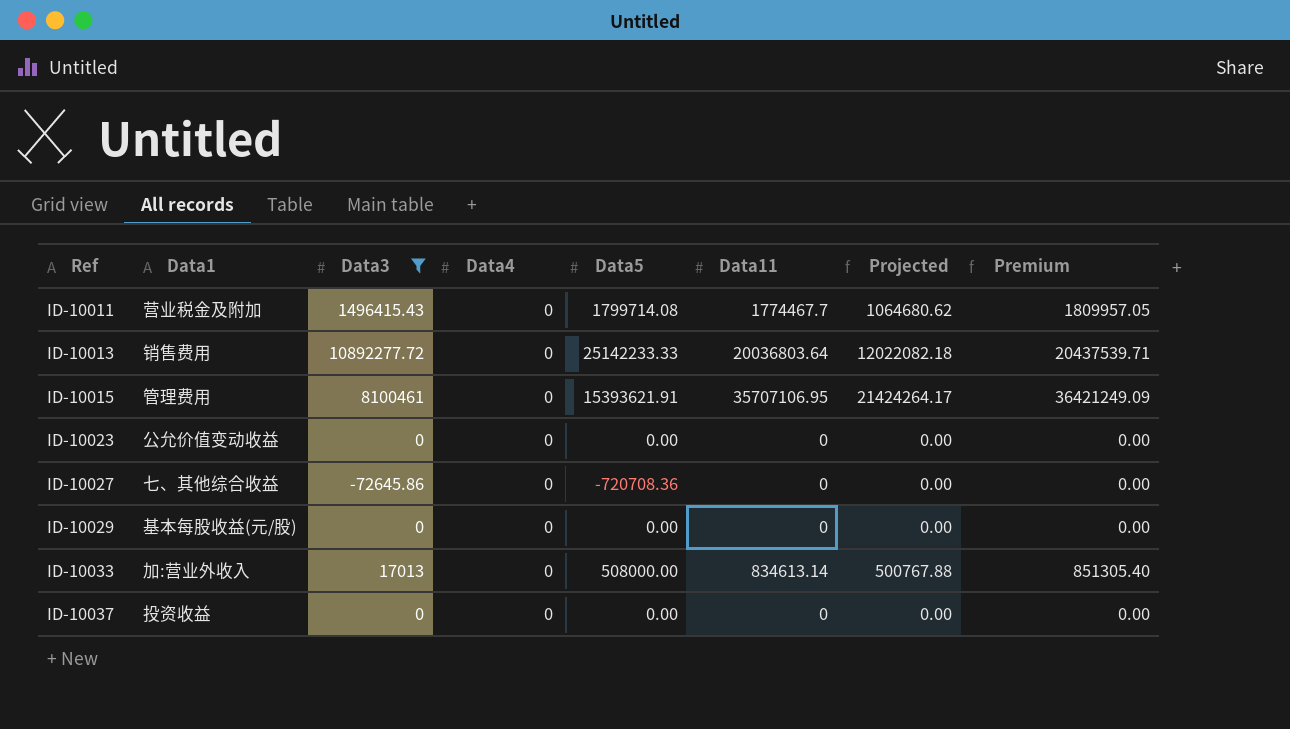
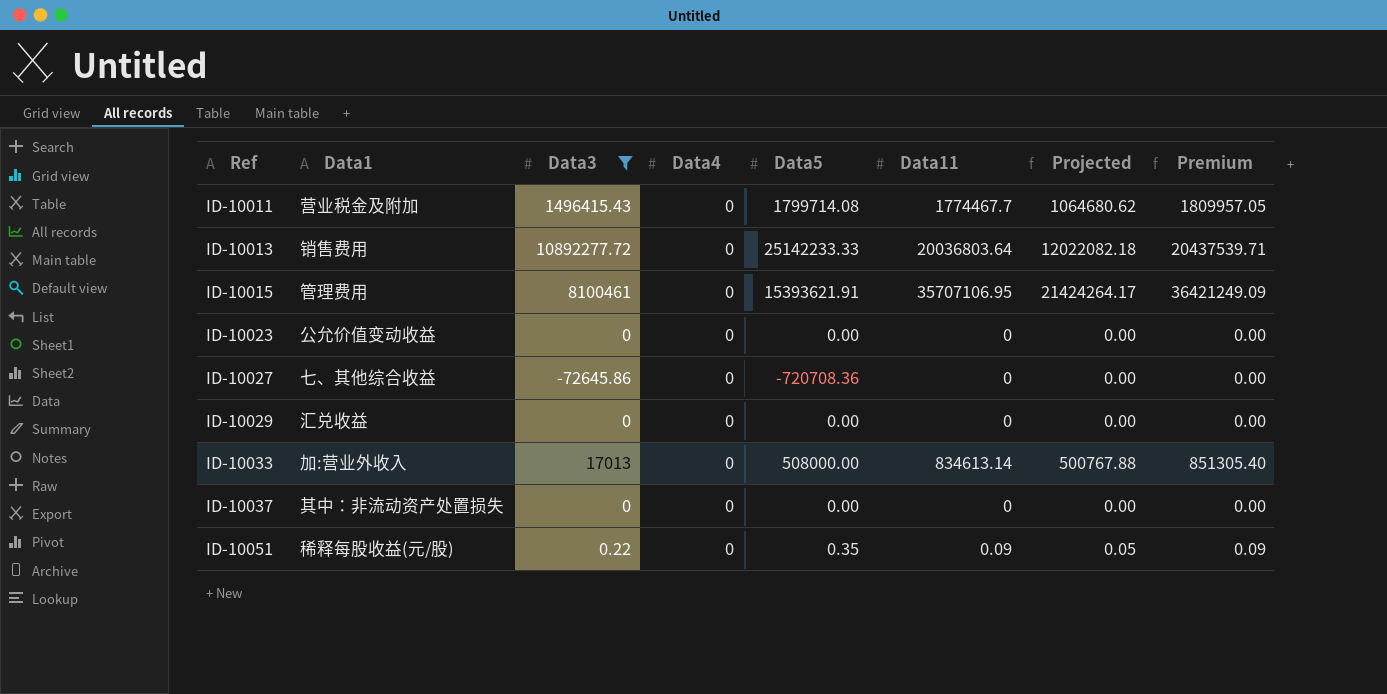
ID-10029 | Data1: 基本每股收益(元/股) -> 汇兑收益
ID-10037 | Data1: 投资收益 -> 其中：非流动资产处置损失
row ID-10051: none -> 稀释每股收益(元/股) | 0.22 | 0 | 0.35 | 0.09 | 0.05 | 0.09

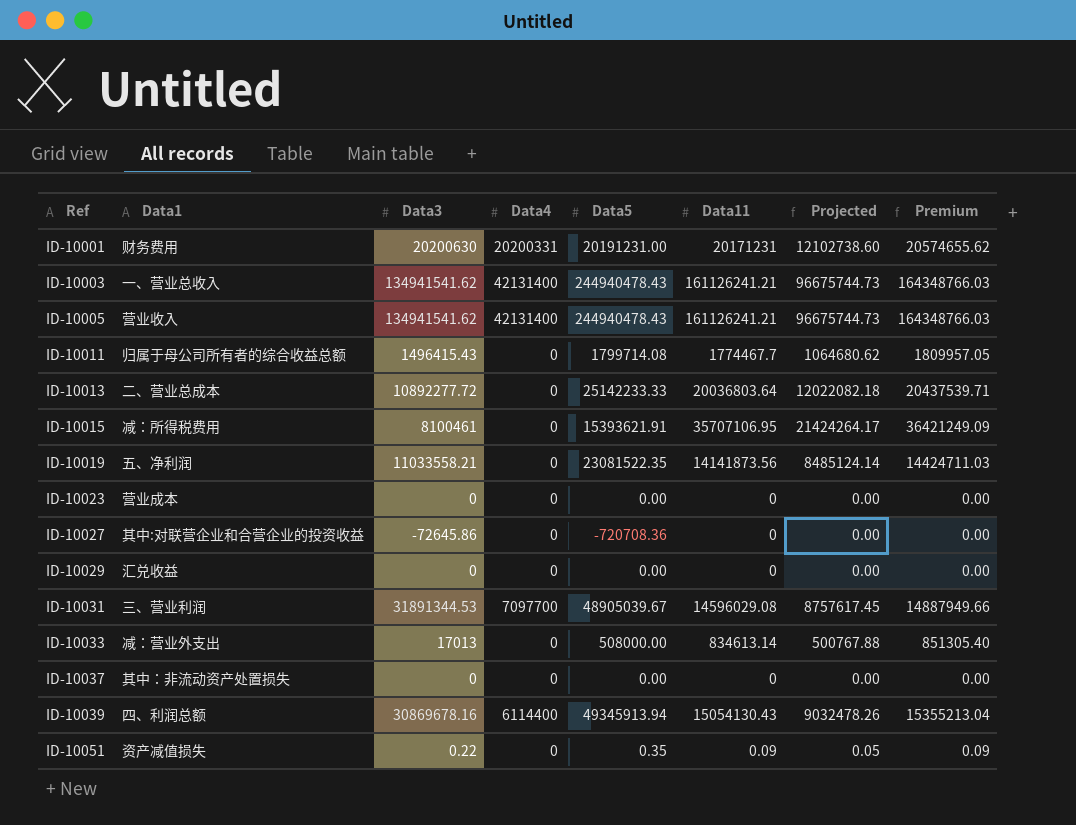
filter: Data3 <= 10892277.72 -> none
ID-10011 | Data1: 营业税金及附加 -> 归属于母公司所有者的综合收益总额
ID-10013 | Data1: 销售费用 -> 二、营业总成本
ID-10015 | Data1: 管理费用 -> 减：所得税费用
ID-10023 | Data1: 公允价值变动收益 -> 营业成本
ID-10027 | Data1: 七、其他综合收益 -> 其中:对联营企业和合营企业的投资收益
ID-10033 | Data1: 加:营业外收入 -> 减：营业外支出
ID-10051 | Data1: 稀释每股收益(元/股) -> 资产减值损失

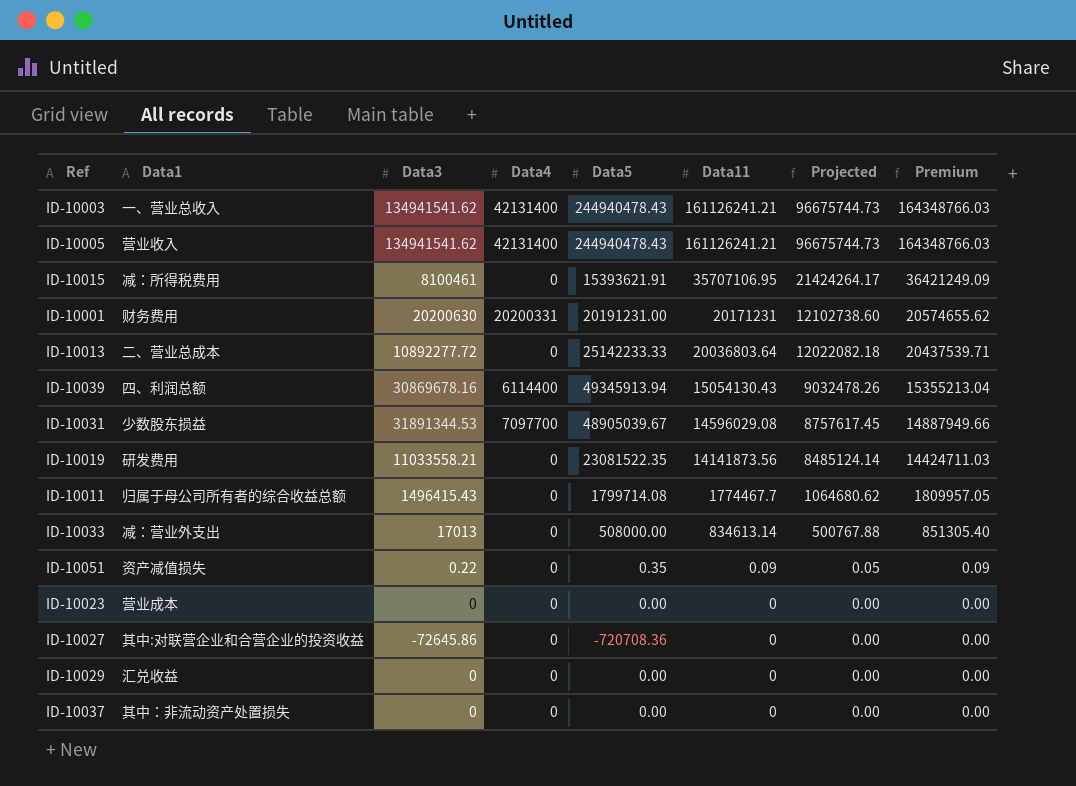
row order: Ref ascending -> Data11 descending
ID-10031 | Data1: 三、营业利润 -> 少数股东损益
ID-10019 | Data1: 五、净利润 -> 研发费用

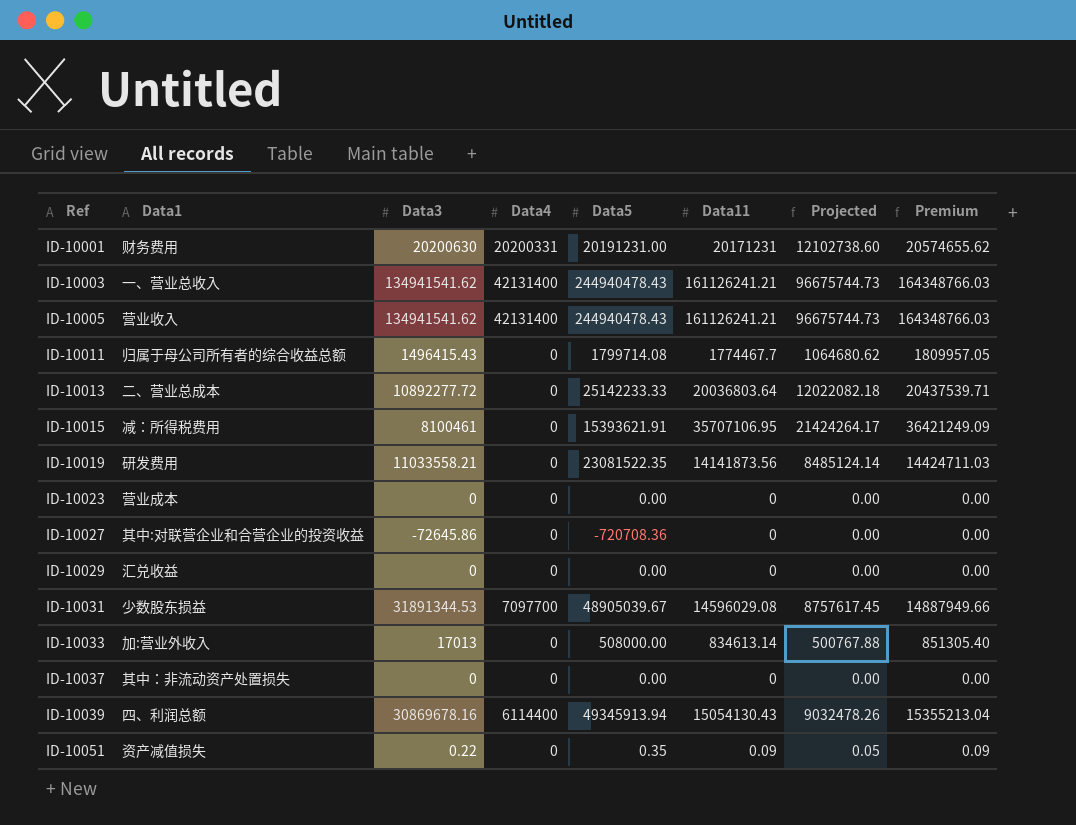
row order: Data11 descending -> Ref ascending
ID-10033 | Data1: 减：营业外支出 -> 加:营业外收入

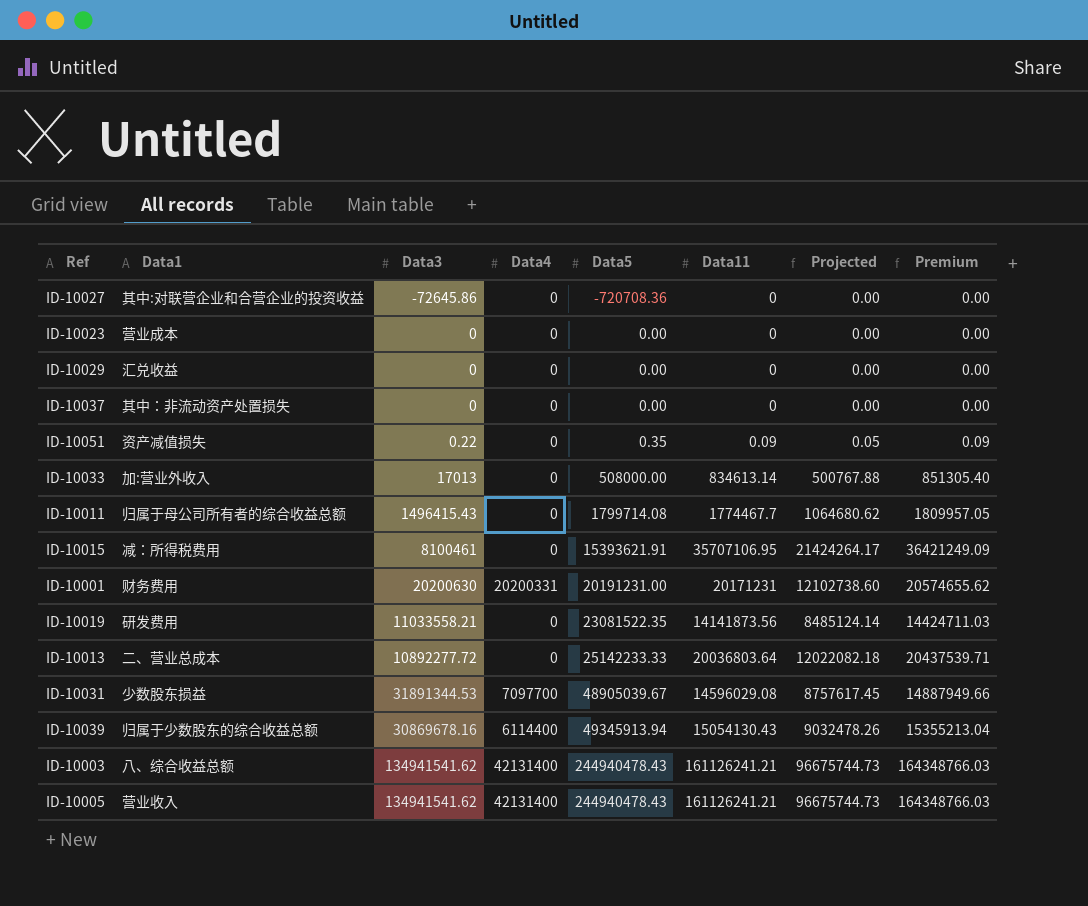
row order: Ref ascending -> Data5 ascending
ID-10039 | Data1: 四、利润总额 -> 归属于少数股东的综合收益总额
ID-10003 | Data1: 一、营业总收入 -> 八、综合收益总额

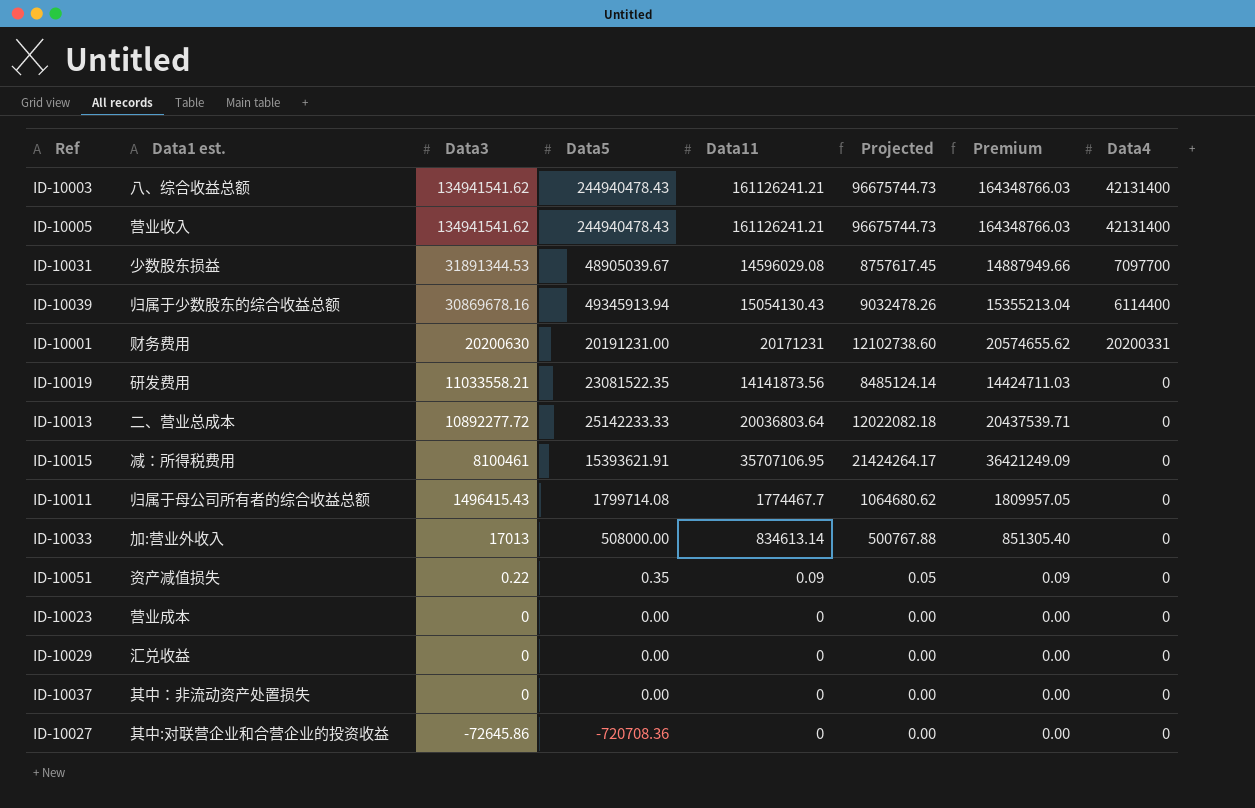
row order: Data5 ascending -> Data3 descending
column name: Data1 -> Data1 est.
column Data4 | position: 4 -> 8

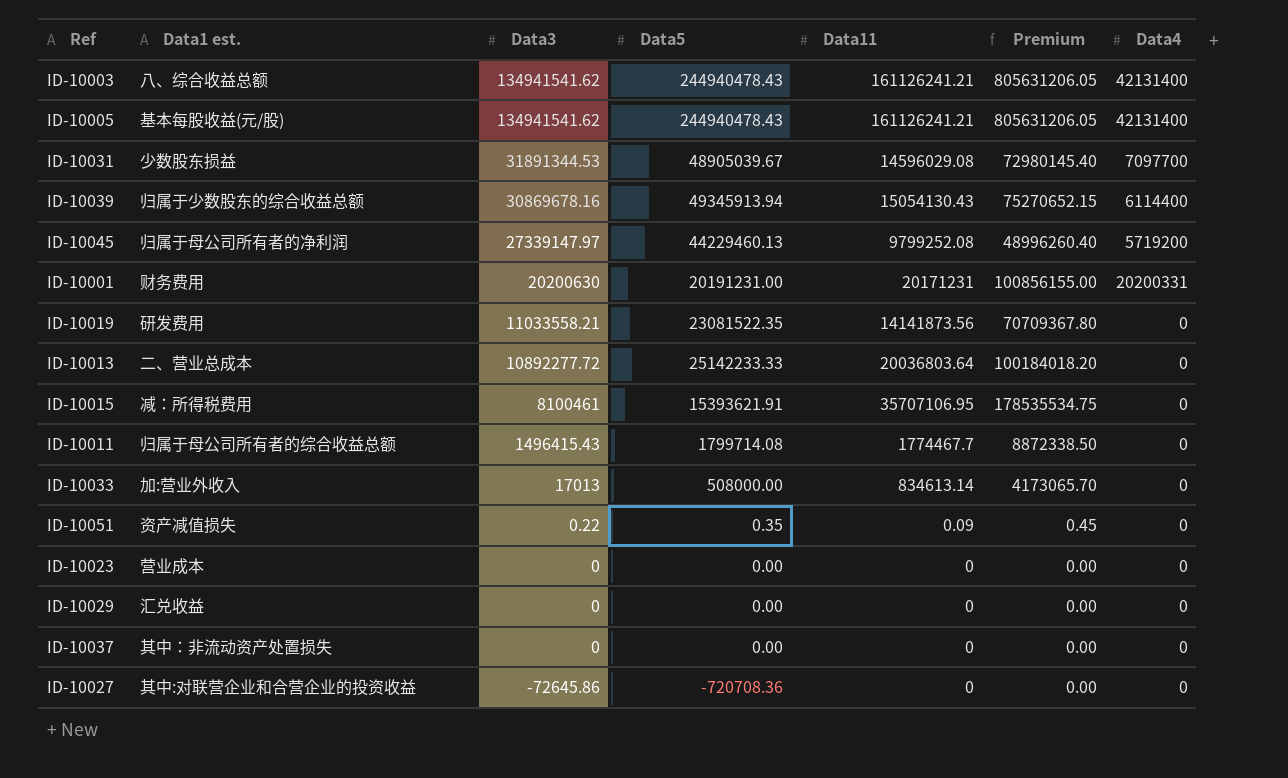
column Projected | formula: [Data11] * 0.6 -> none
column Premium | formula: [Data11] * 1.02 -> [Data11] * 5
ID-10005 | Data1 est.: 营业收入 -> 基本每股收益(元/股)
row ID-10045: none -> 归属于母公司所有者的净利润 | 27339147.97 | 44229460.13 | 9799252.08 | 48996260.40 | 5719200

